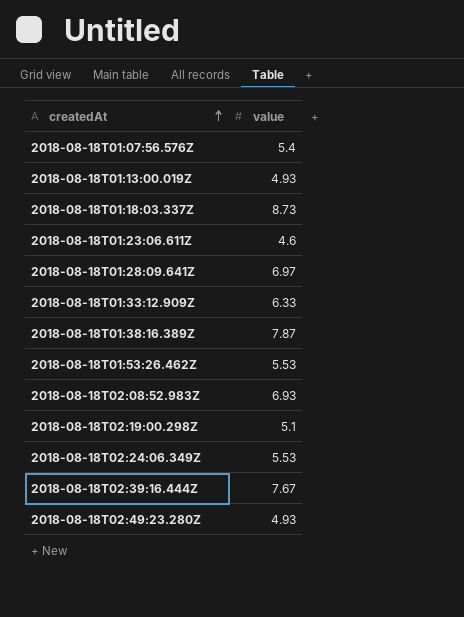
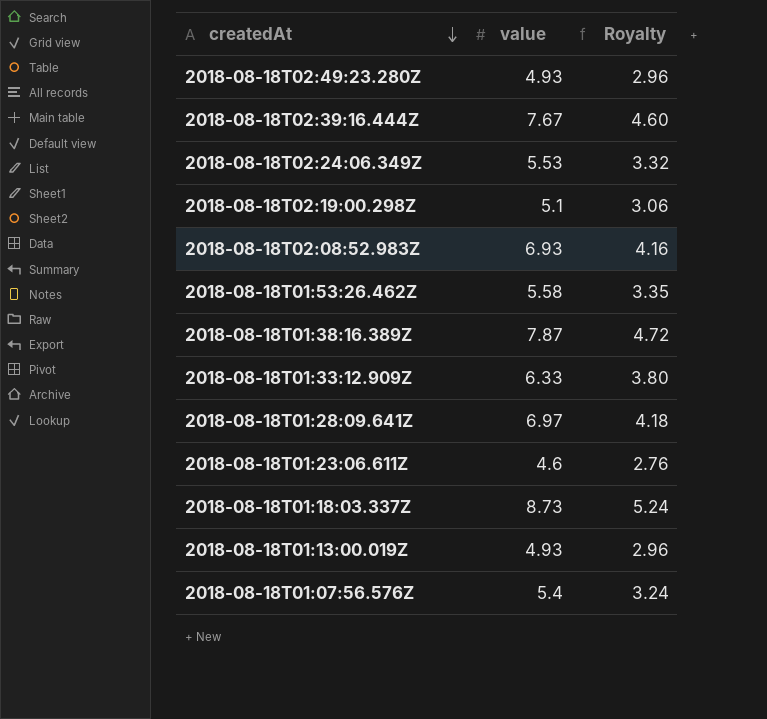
row order: createdAt ascending -> createdAt descending
column Royalty | formula: none -> [value] * 0.6
2018-08-18T01:53:26.462Z | value: 5.53 -> 5.58

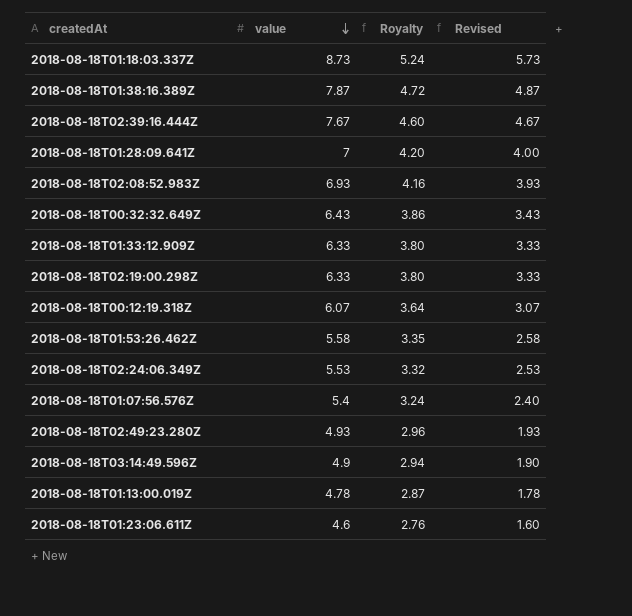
row order: createdAt descending -> value descending
column Revised | formula: none -> [value] - 3
2018-08-18T01:28:09.641Z | value: 6.97 -> 7
2018-08-18T01:28:09.641Z | Royalty: 4.18 -> 4.20
row 2018-08-18T00:32:32.649Z: none -> 6.43 | 3.86 | 3.43
2018-08-18T02:19:00.298Z | value: 5.1 -> 6.33
2018-08-18T02:19:00.298Z | Royalty: 3.06 -> 3.80
row 2018-08-18T00:12:19.318Z: none -> 6.07 | 3.64 | 3.07
row 2018-08-18T03:14:49.596Z: none -> 4.9 | 2.94 | 1.90
2018-08-18T01:13:00.019Z | value: 4.93 -> 4.78
2018-08-18T01:13:00.019Z | Royalty: 2.96 -> 2.87

